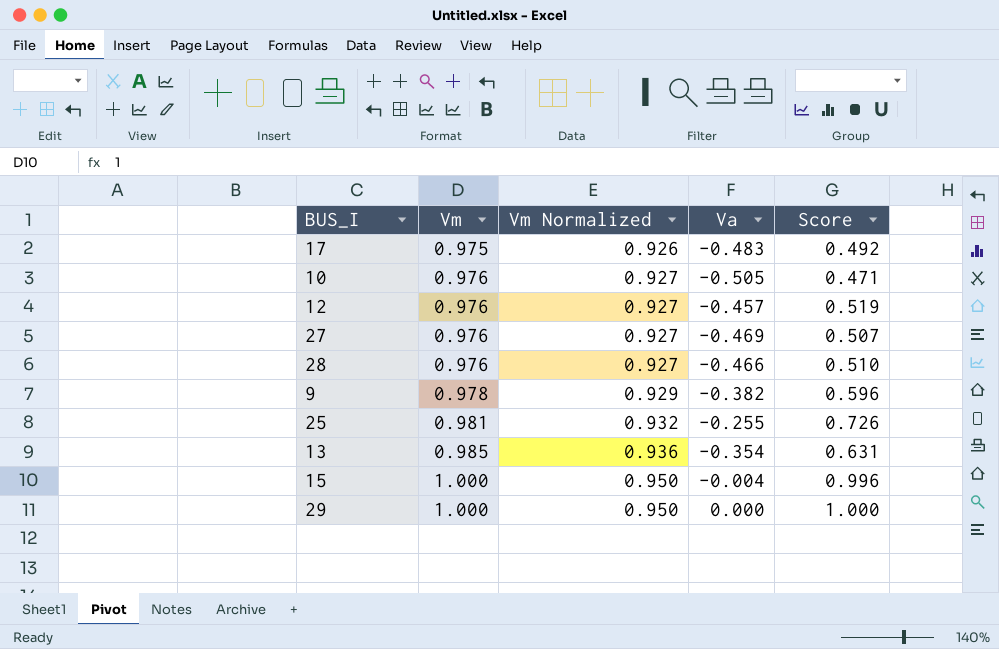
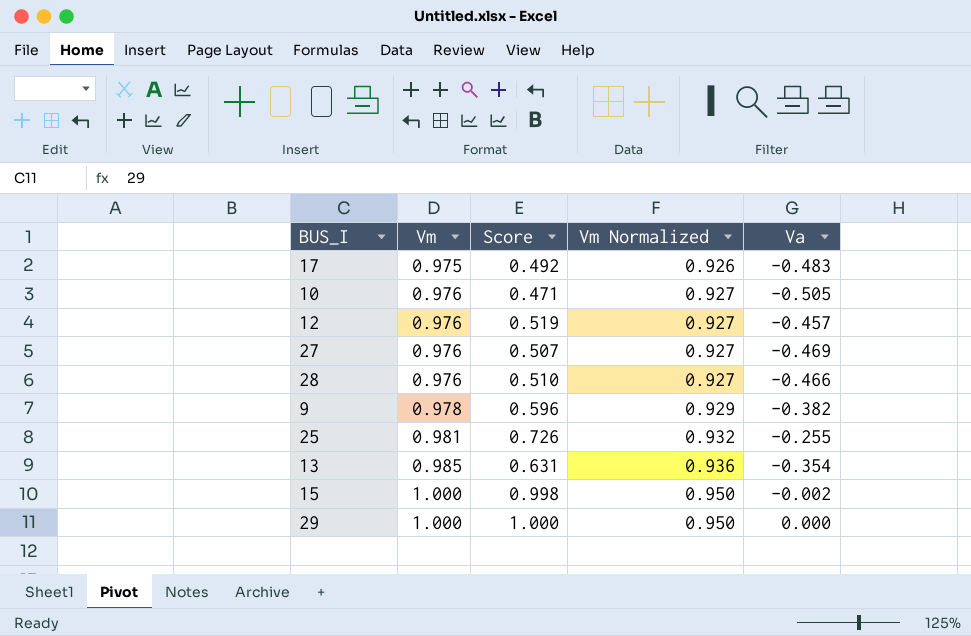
column Score | position: 5 -> 3
15 | Score: 0.996 -> 0.998
15 | Va: -0.004 -> -0.002

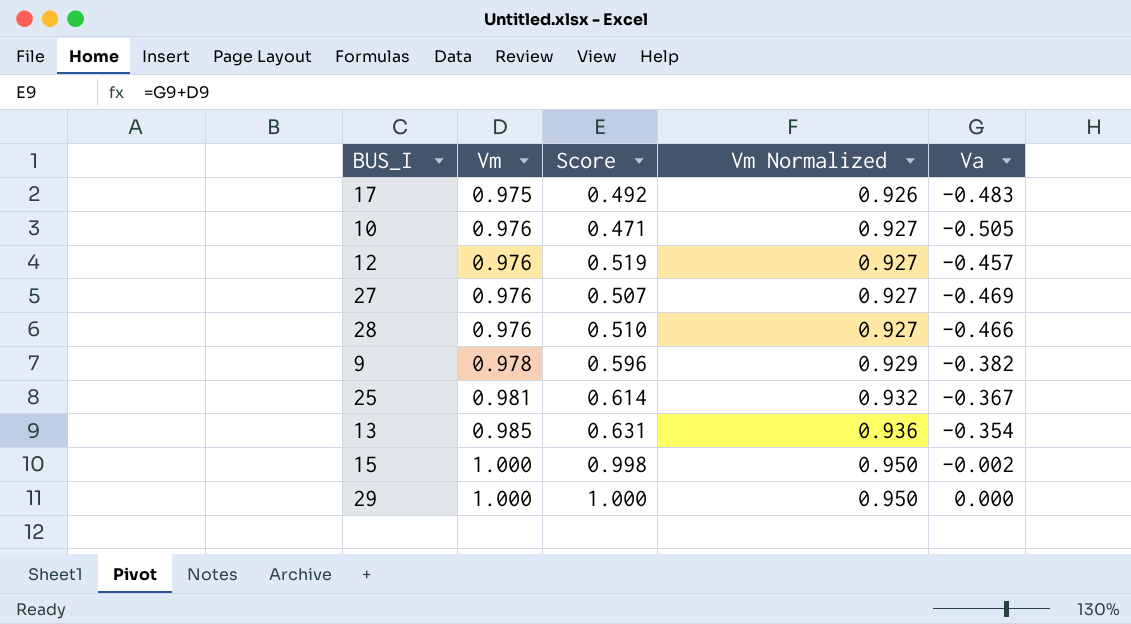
25 | Score: 0.726 -> 0.614
25 | Va: -0.255 -> -0.367

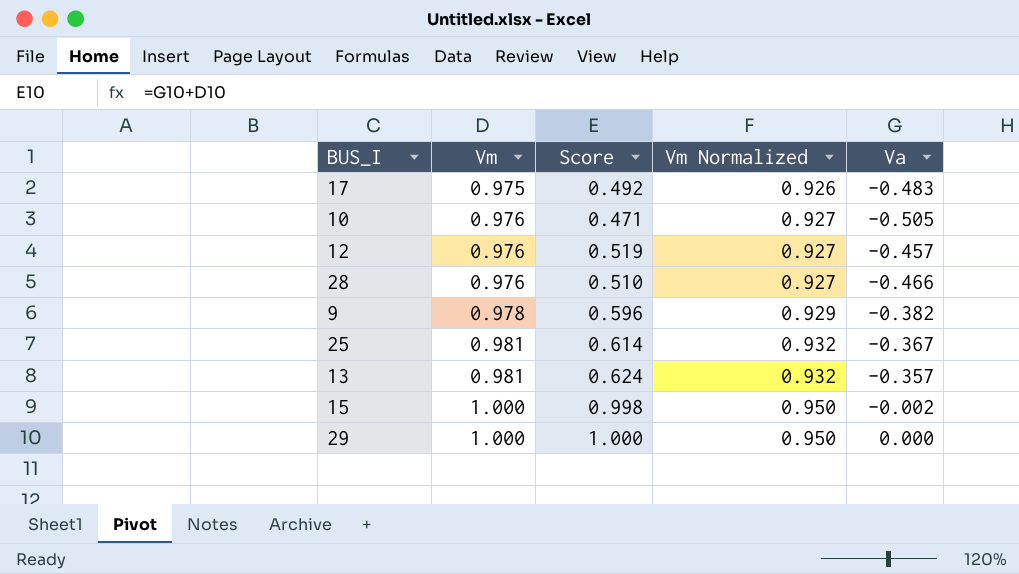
row 27: 0.976 | 0.507 | 0.927 | -0.469 -> none
13 | Vm: 0.985 -> 0.981
13 | Score: 0.631 -> 0.624
13 | Vm Normalized: 0.936 -> 0.932
13 | Va: -0.354 -> -0.357

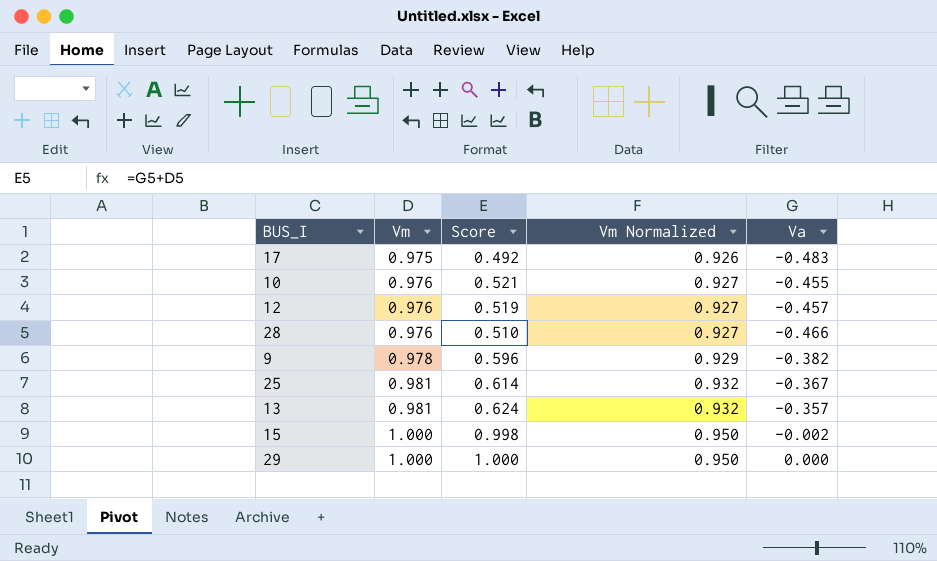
10 | Score: 0.471 -> 0.521
10 | Va: -0.505 -> -0.455

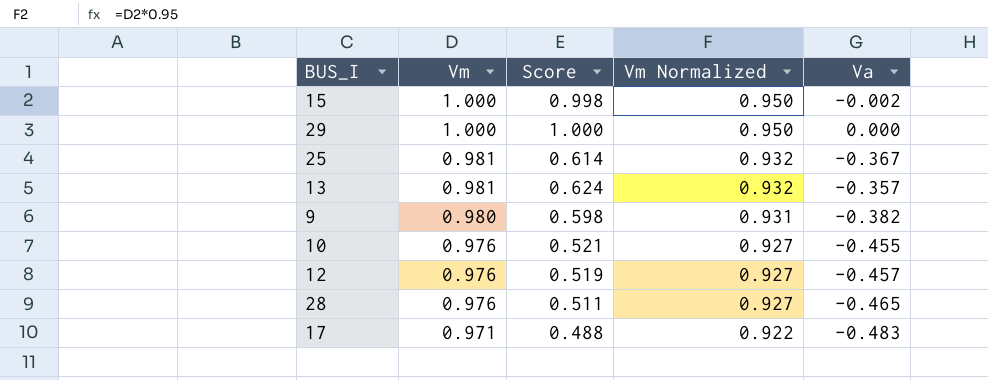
row order: Vm ascending -> Vm descending
9 | Vm: 0.978 -> 0.980
9 | Score: 0.596 -> 0.598
9 | Vm Normalized: 0.929 -> 0.931
28 | Score: 0.510 -> 0.511
28 | Va: -0.466 -> -0.465
17 | Vm: 0.975 -> 0.971
17 | Score: 0.492 -> 0.488
17 | Vm Normalized: 0.926 -> 0.922

